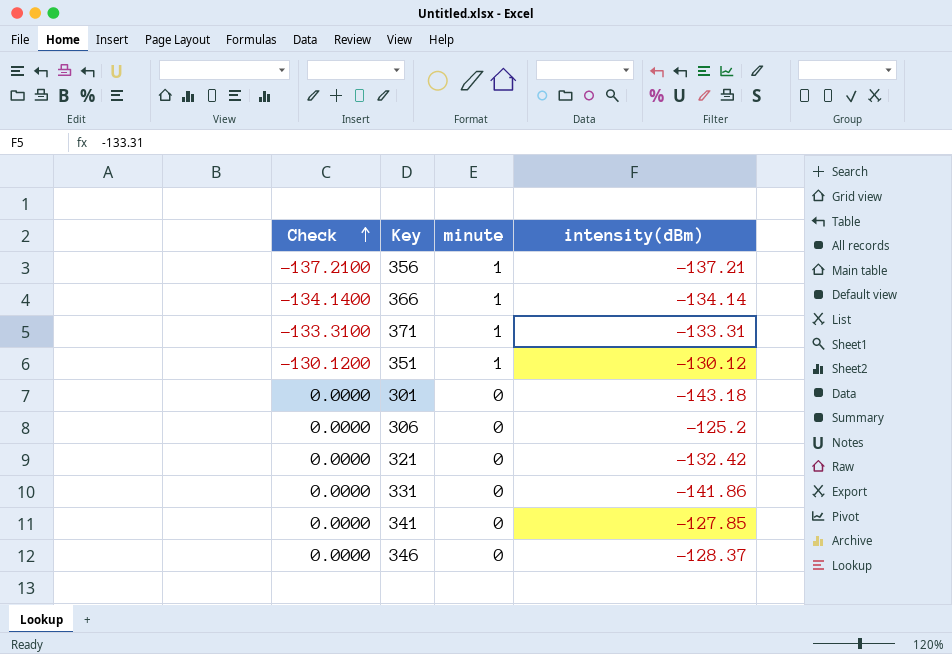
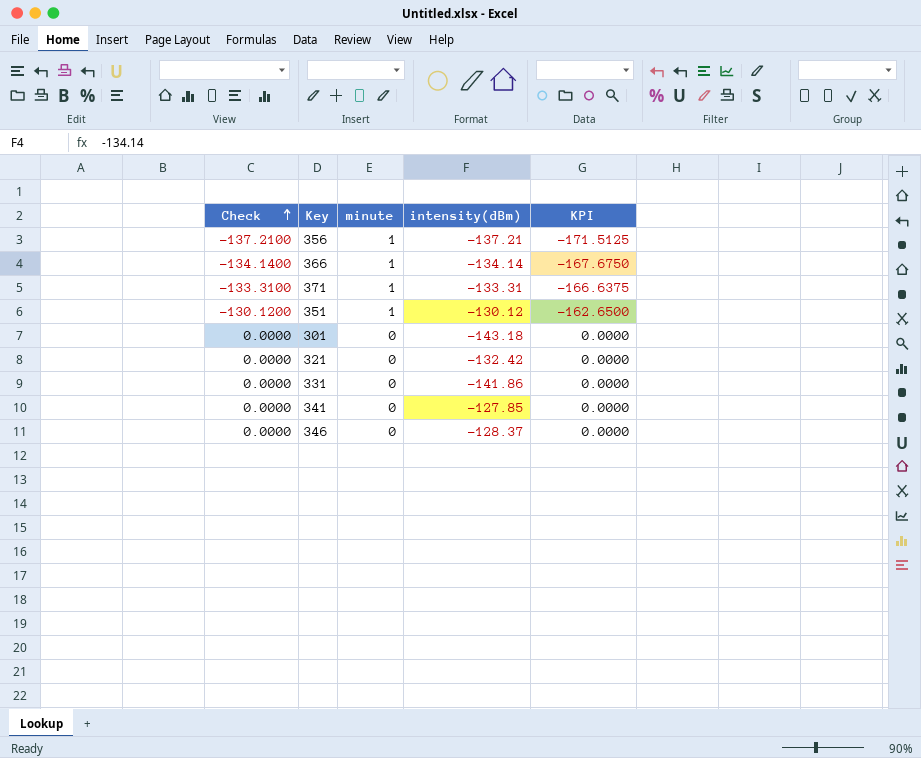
column KPI | formula: none -> [Check] * 1.25
row 306: 0.0000 | 0 | -125.2 -> none

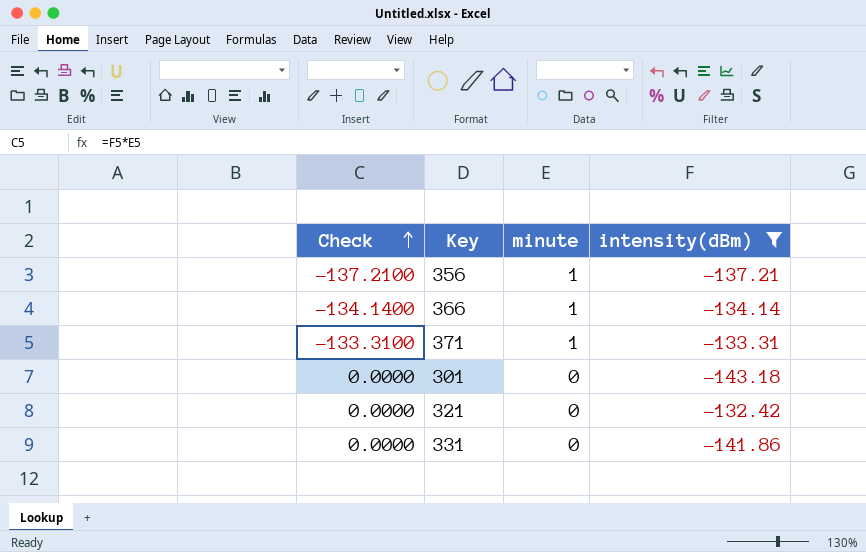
filter: none -> intensity(dBm) <= -132.42
column KPI | formula: [Check] * 1.25 -> none

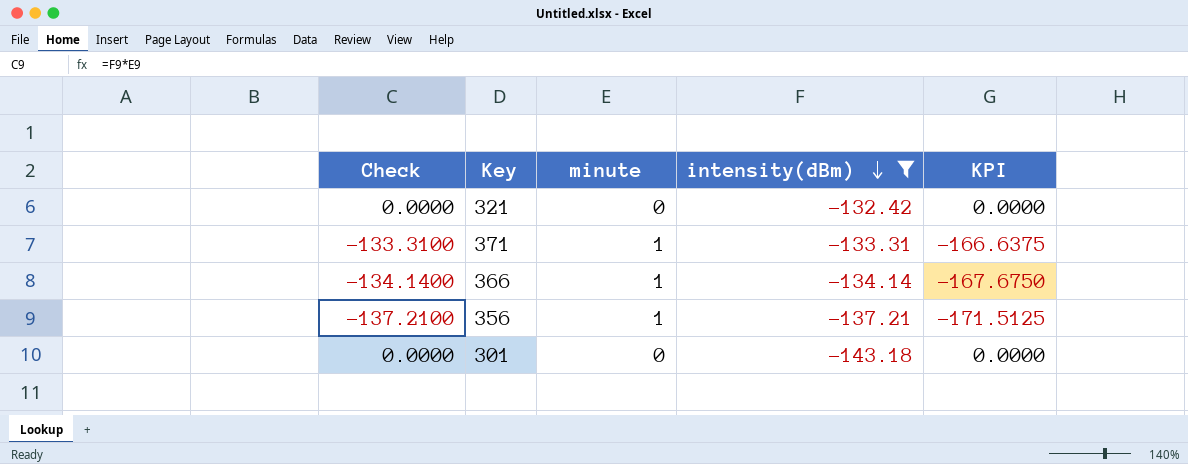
row order: Check ascending -> intensity(dBm) descending
column KPI | formula: none -> [Check] * 1.25
row 331: 0.0000 | 0 | -141.86 -> none

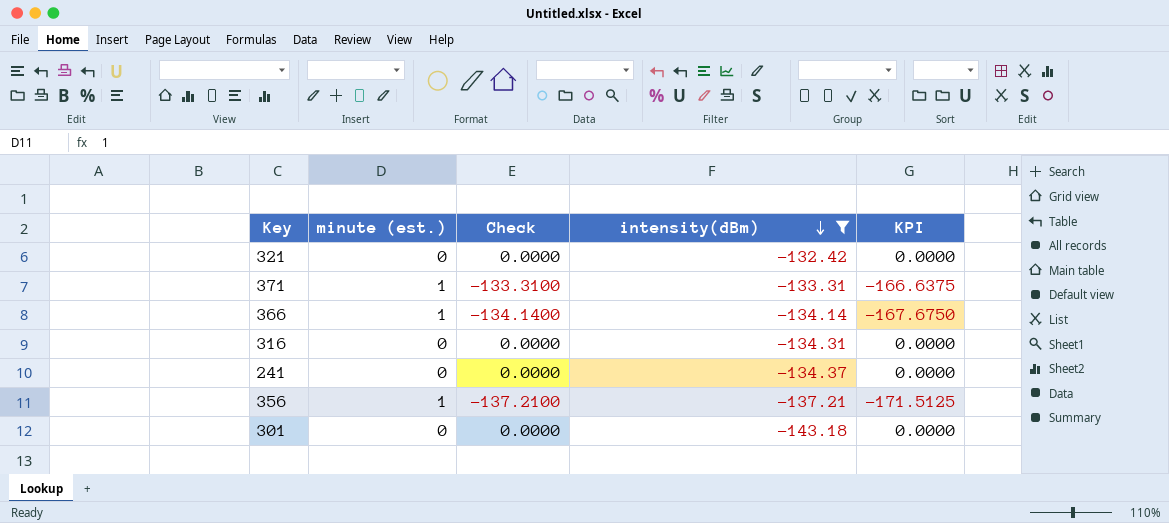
column name: minute -> minute (est.)
column Check | position: 1 -> 3
row 316: none -> 0 | 0.0000 | -134.31 | 0.0000
row 241: none -> 0 | 0.0000 | -134.37 | 0.0000

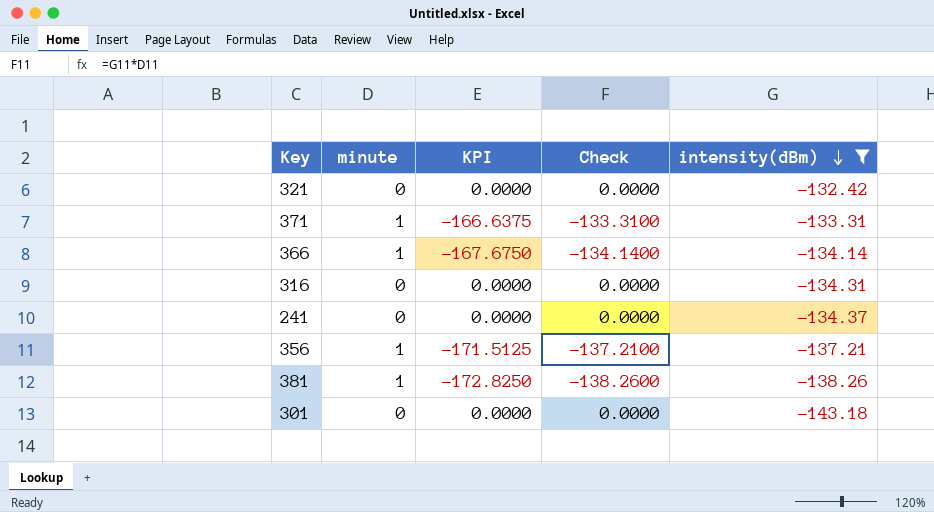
column name: minute (est.) -> minute
column KPI | position: 5 -> 3
row 381: none -> 1 | -172.8250 | -138.2600 | -138.26

